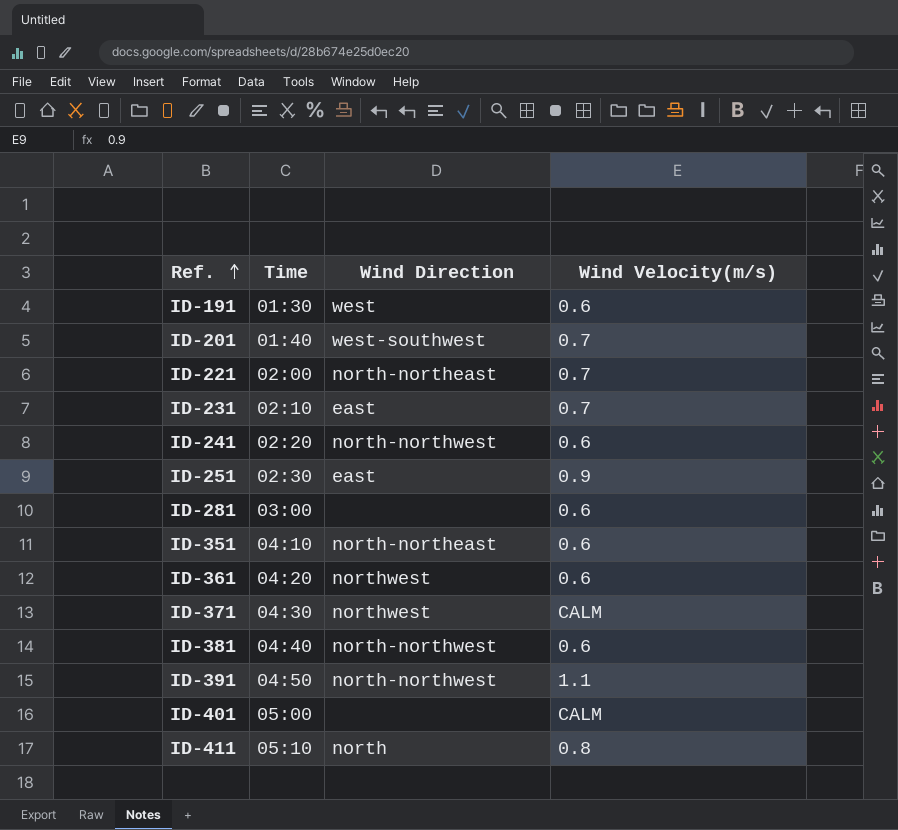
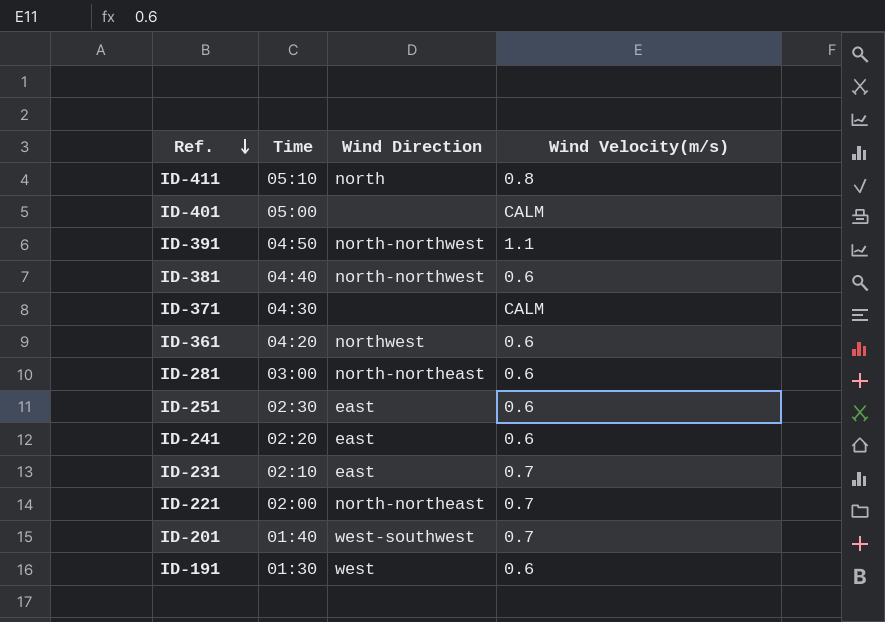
row order: Ref. ascending -> Ref. descending
row ID-351: 04:10 | north-northeast | 0.6 -> none
ID-371 | Wind Direction: northwest -> none
ID-281 | Wind Direction: none -> north-northeast
ID-251 | Wind Velocity(m/s): 0.9 -> 0.6
ID-241 | Wind Direction: north-northwest -> east

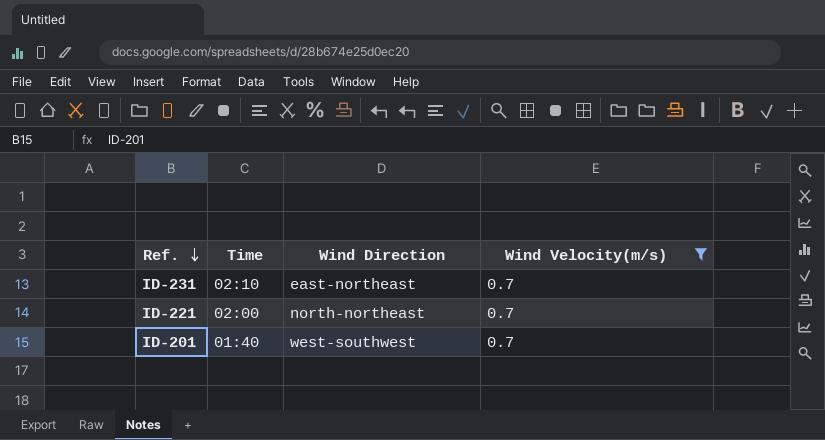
filter: none -> Wind Velocity(m/s) = 0.7
ID-231 | Wind Direction: east -> east-northeast

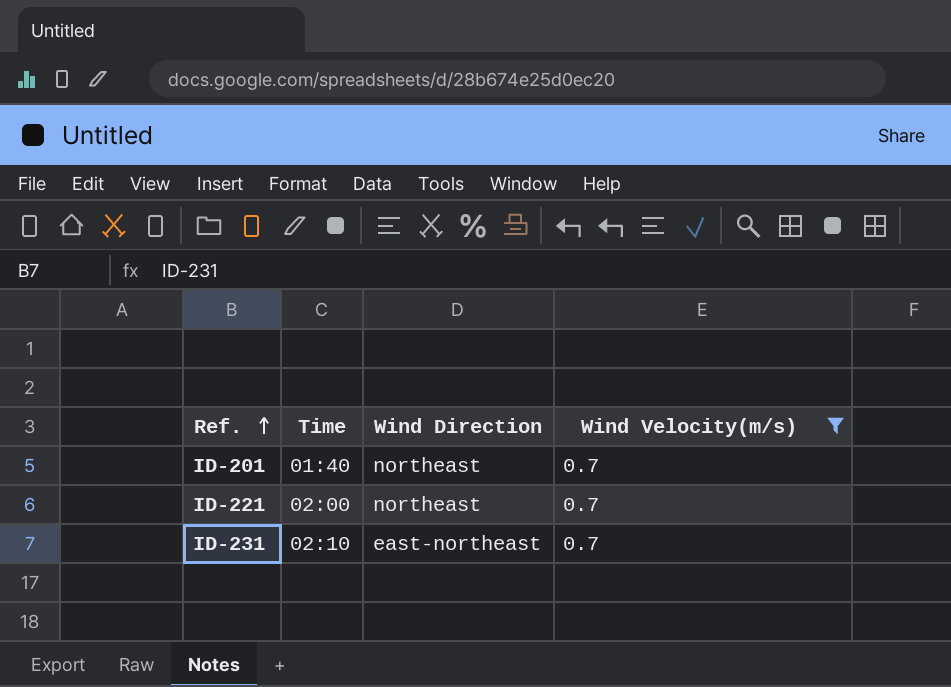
row order: Ref. descending -> Ref. ascending
ID-201 | Wind Direction: west-southwest -> northeast
ID-221 | Wind Direction: north-northeast -> northeast

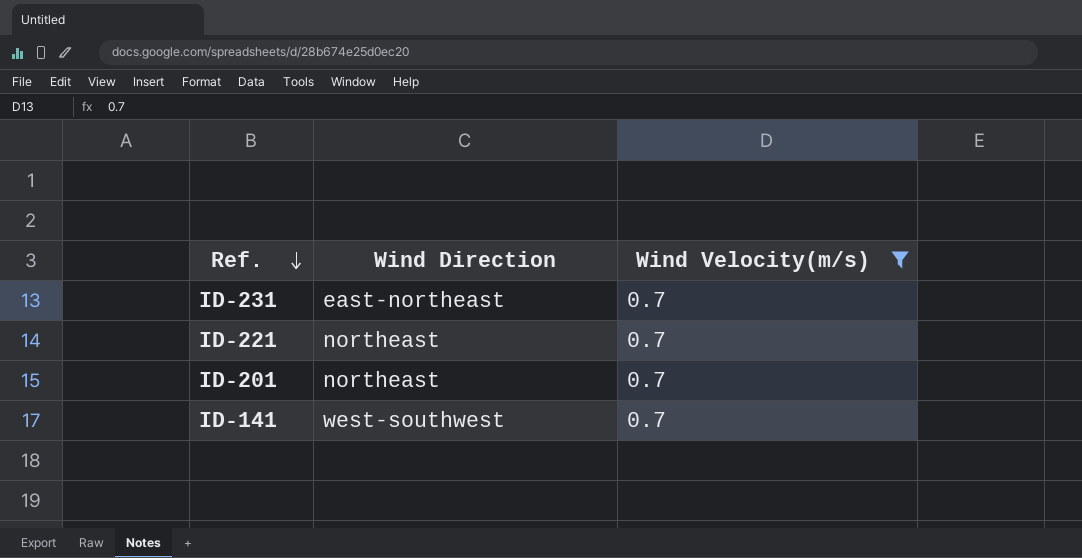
row order: Ref. ascending -> Ref. descending
column Time | position: 2 -> none
row ID-141: none -> west-southwest | 0.7

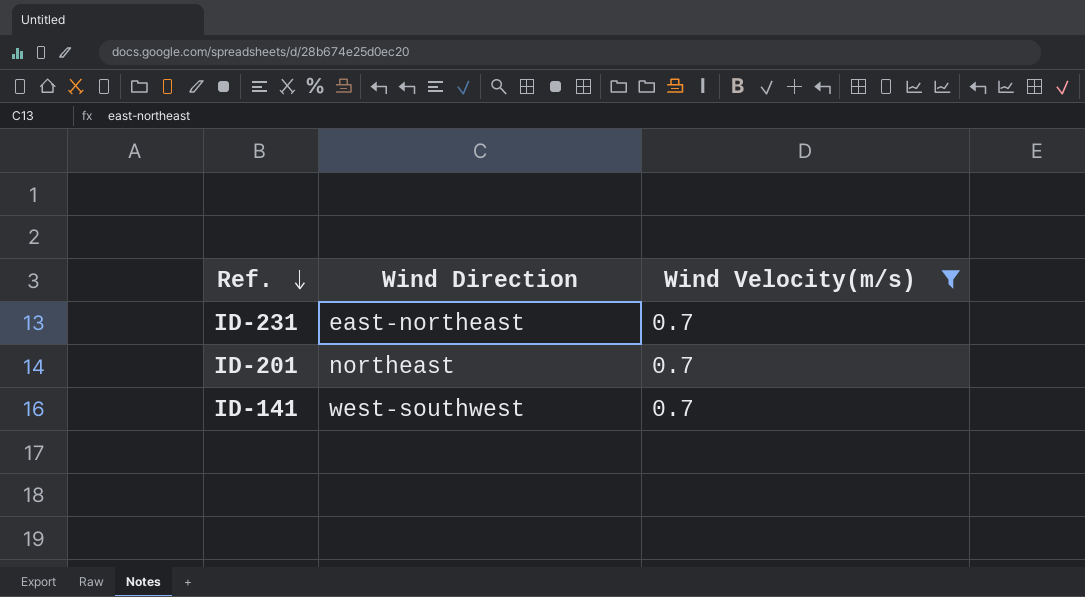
row ID-221: northeast | 0.7 -> none

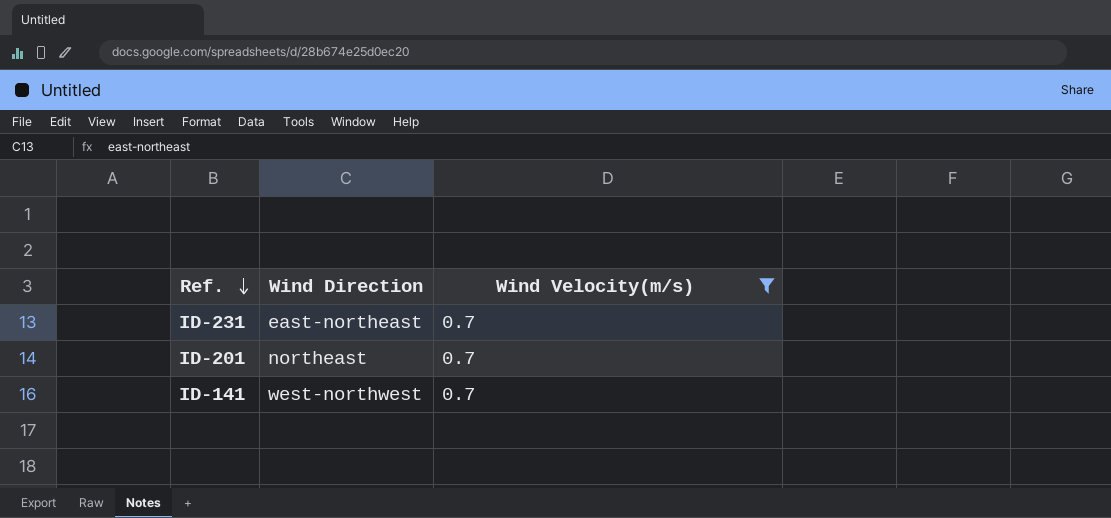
ID-141 | Wind Direction: west-southwest -> west-northwest

